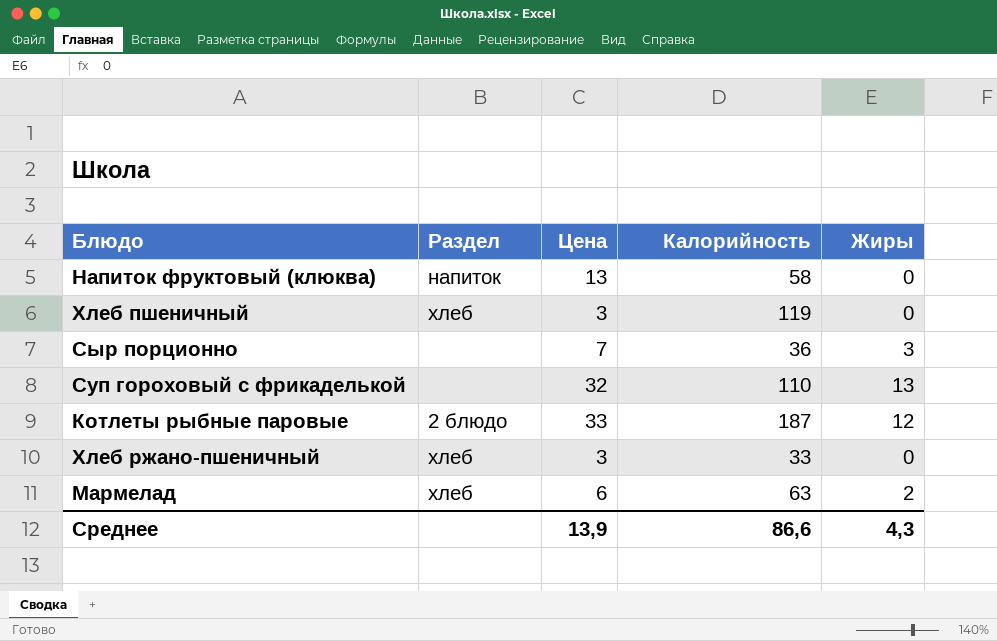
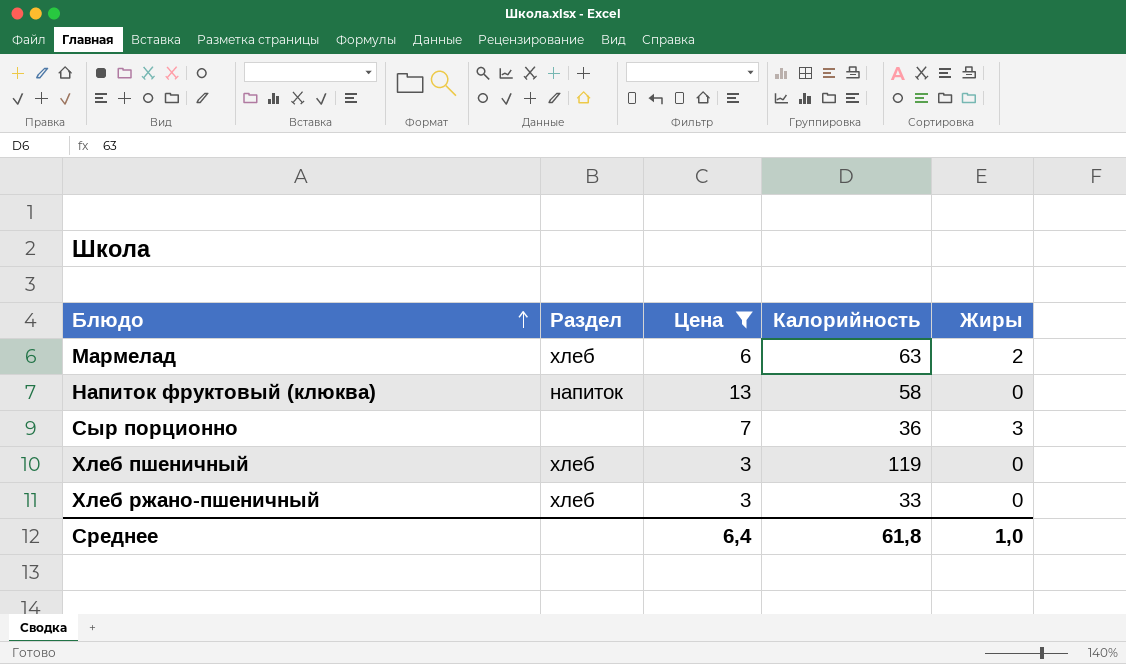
filter: none -> Цена <= 13
row order: none -> Блюдо ascending
Среднее | Цена: 13,9 -> 6,4
Среднее | Калорийность: 86,6 -> 61,8
Среднее | Жиры: 4,3 -> 1,0

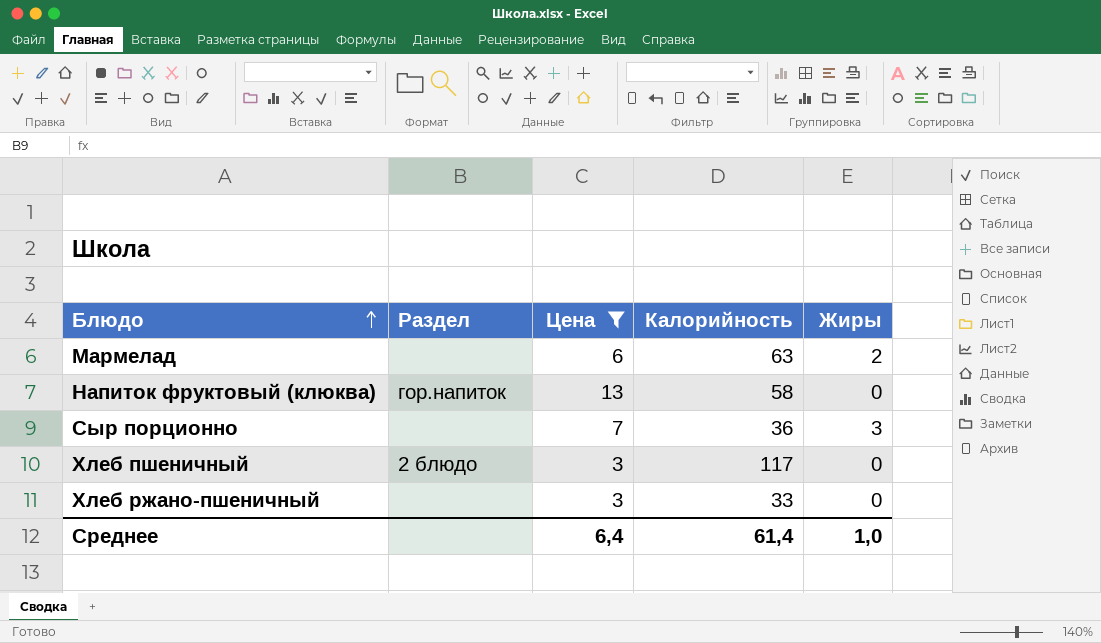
Мармелад | Раздел: хлеб -> none
Напиток фруктовый (клюква) | Раздел: напиток -> гор.напиток
Хлеб пшеничный | Раздел: хлеб -> 2 блюдо
Хлеб пшеничный | Калорийность: 119 -> 117
Хлеб ржано-пшеничный | Раздел: хлеб -> none
Среднее | Калорийность: 61,8 -> 61,4

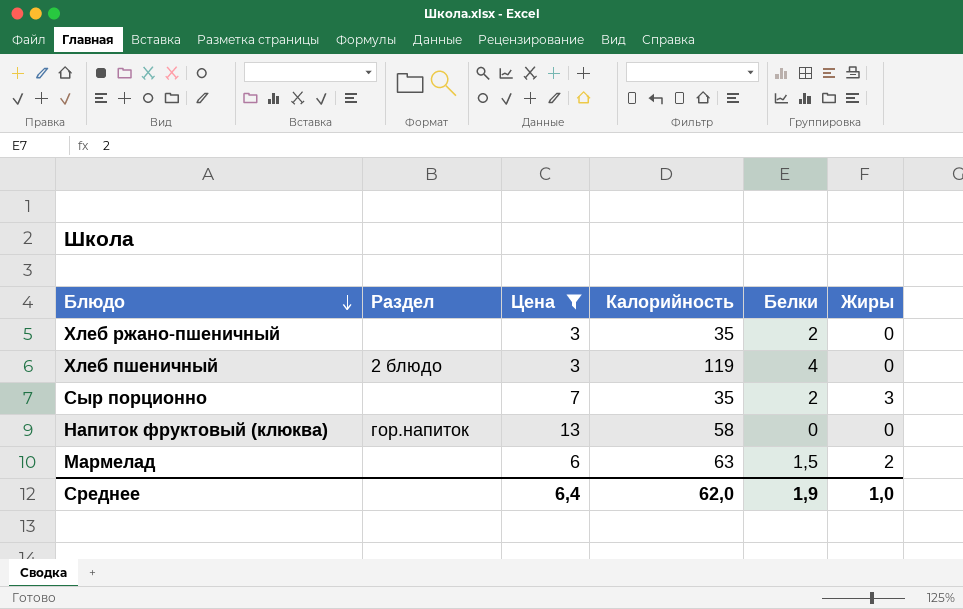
row order: Блюдо ascending -> Блюдо descending
column Белки | position: none -> 5
Хлеб ржано-пшеничный | Калорийность: 33 -> 35
Хлеб пшеничный | Калорийность: 117 -> 119
Сыр порционно | Калорийность: 36 -> 35
Среднее | Калорийность: 61,4 -> 62,0

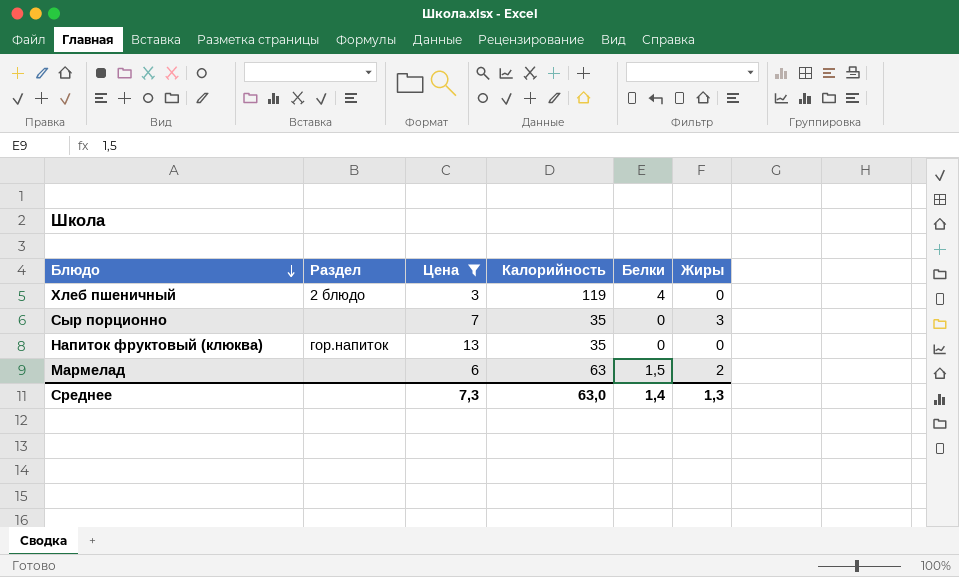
row Хлеб ржано-пшеничный: none | 3 | 35 | 2 | 0 -> none
Сыр порционно | Белки: 2 -> 0
Напиток фруктовый (клюква) | Калорийность: 58 -> 35
Среднее | Цена: 6,4 -> 7,3
Среднее | Калорийность: 62,0 -> 63,0
Среднее | Белки: 1,9 -> 1,4
Среднее | Жиры: 1,0 -> 1,3

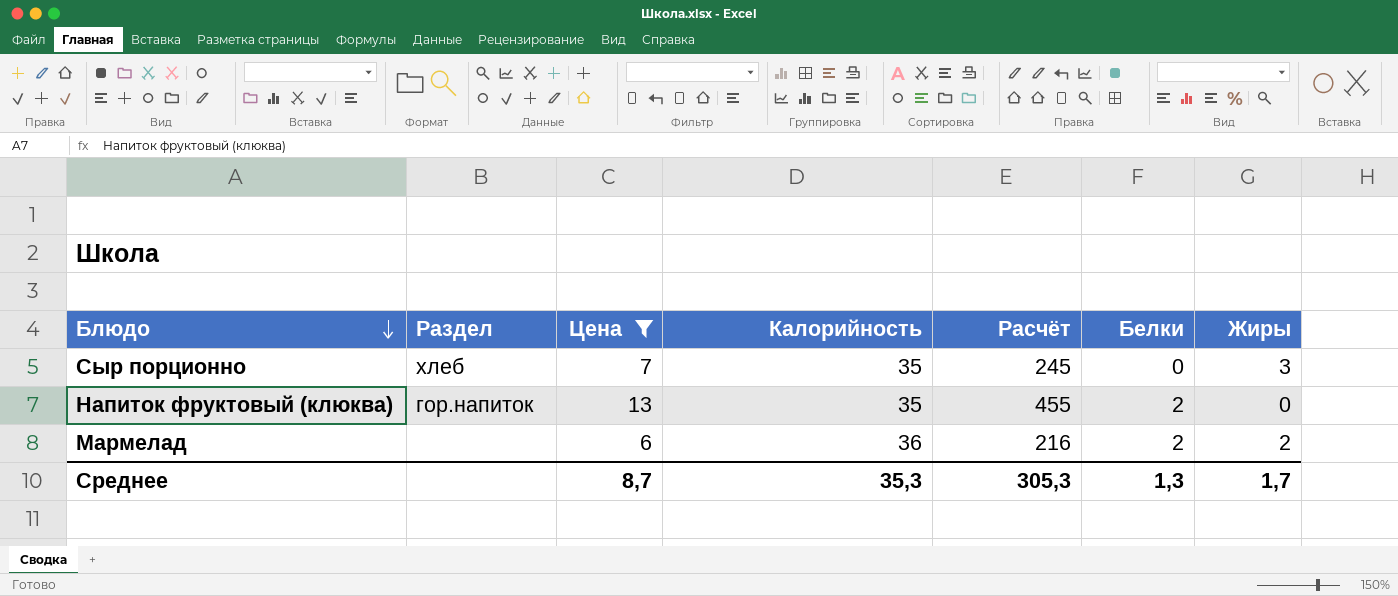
column Расчёт | formula: none -> [Цена] * [Калорийность]
row Хлеб пшеничный: 2 блюдо | 3 | 119 | 4 | 0 -> none
Сыр порционно | Раздел: none -> хлеб
Напиток фруктовый (клюква) | Белки: 0 -> 2
Мармелад | Калорийность: 63 -> 36
Мармелад | Белки: 1,5 -> 2
Среднее | Цена: 7,3 -> 8,7
Среднее | Калорийность: 63,0 -> 35,3
Среднее | Белки: 1,4 -> 1,3
Среднее | Жиры: 1,3 -> 1,7

